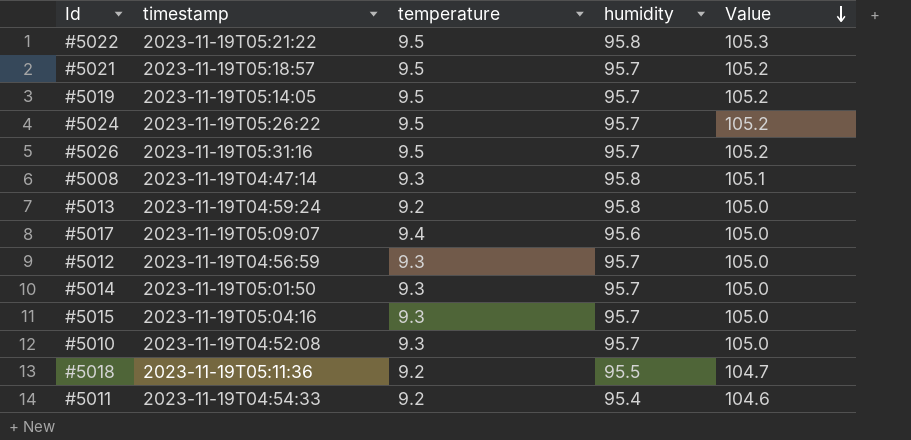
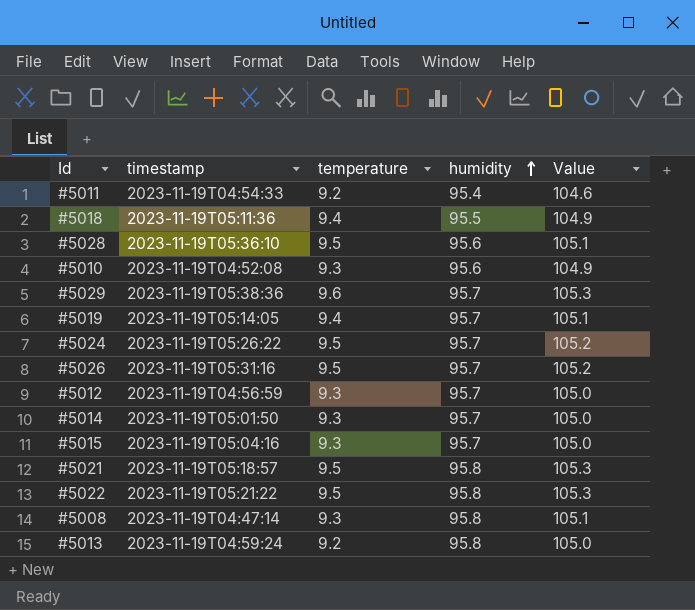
row order: Value descending -> humidity ascending
row #5017: 2023-11-19T05:09:07 | 9.4 | 95.6 | 105.0 -> none
#5018 | temperature: 9.2 -> 9.4
#5018 | Value: 104.7 -> 104.9
row #5028: none -> 2023-11-19T05:36:10 | 9.5 | 95.6 | 105.1
#5010 | humidity: 95.7 -> 95.6
#5010 | Value: 105.0 -> 104.9
row #5029: none -> 2023-11-19T05:38:36 | 9.6 | 95.7 | 105.3
#5019 | temperature: 9.5 -> 9.4
#5019 | Value: 105.2 -> 105.1
#5021 | humidity: 95.7 -> 95.8
#5021 | Value: 105.2 -> 105.3

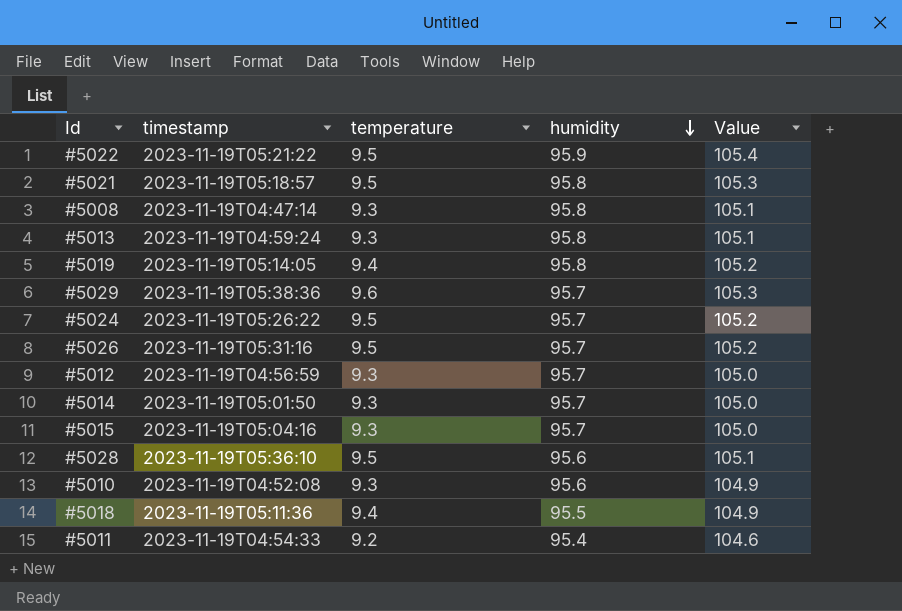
row order: humidity ascending -> humidity descending
#5022 | humidity: 95.8 -> 95.9
#5022 | Value: 105.3 -> 105.4
#5013 | temperature: 9.2 -> 9.3
#5013 | Value: 105.0 -> 105.1
#5019 | humidity: 95.7 -> 95.8
#5019 | Value: 105.1 -> 105.2

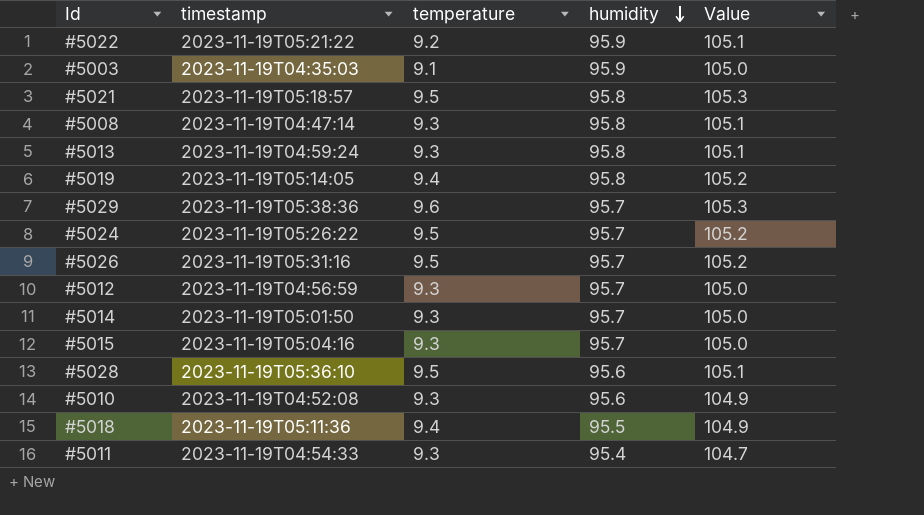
#5022 | temperature: 9.5 -> 9.2
#5022 | Value: 105.4 -> 105.1
row #5003: none -> 2023-11-19T04:35:03 | 9.1 | 95.9 | 105.0
#5011 | temperature: 9.2 -> 9.3
#5011 | Value: 104.6 -> 104.7

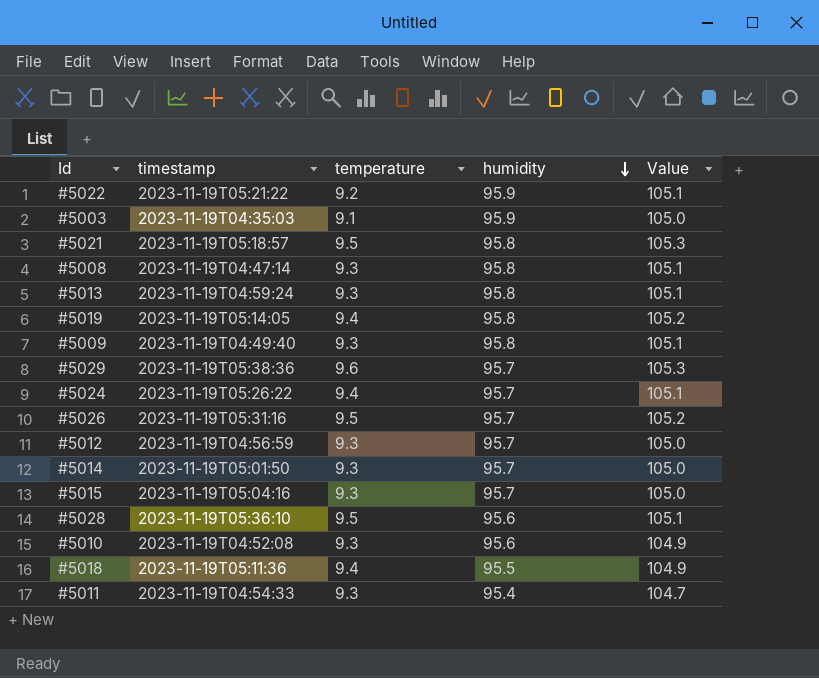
row #5009: none -> 2023-11-19T04:49:40 | 9.3 | 95.8 | 105.1
#5024 | temperature: 9.5 -> 9.4
#5024 | Value: 105.2 -> 105.1

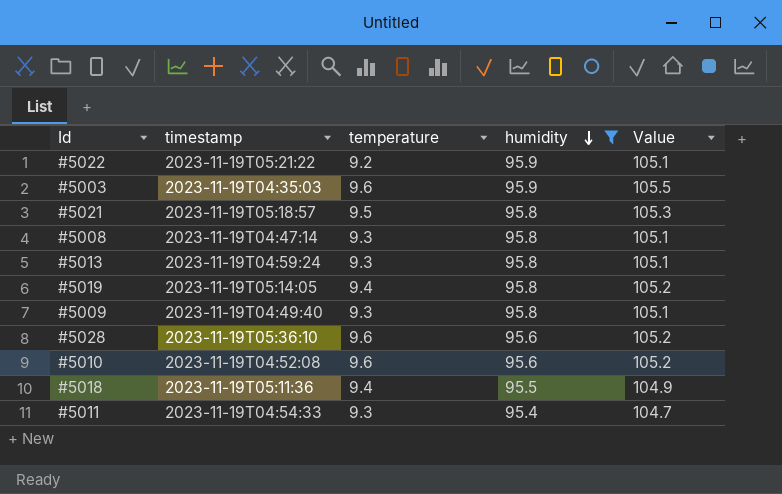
filter: none -> humidity != 95.7
#5003 | temperature: 9.1 -> 9.6
#5003 | Value: 105.0 -> 105.5
#5028 | temperature: 9.5 -> 9.6
#5028 | Value: 105.1 -> 105.2
#5010 | temperature: 9.3 -> 9.6
#5010 | Value: 104.9 -> 105.2

